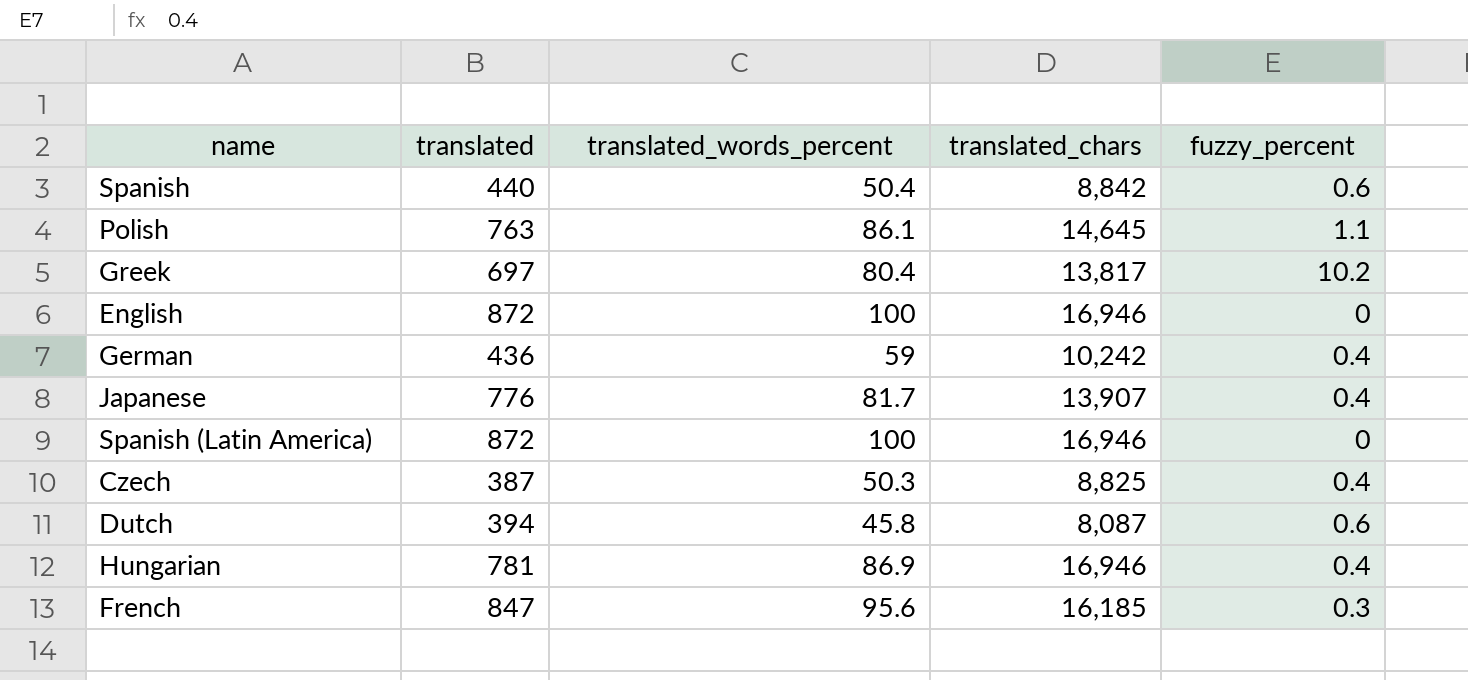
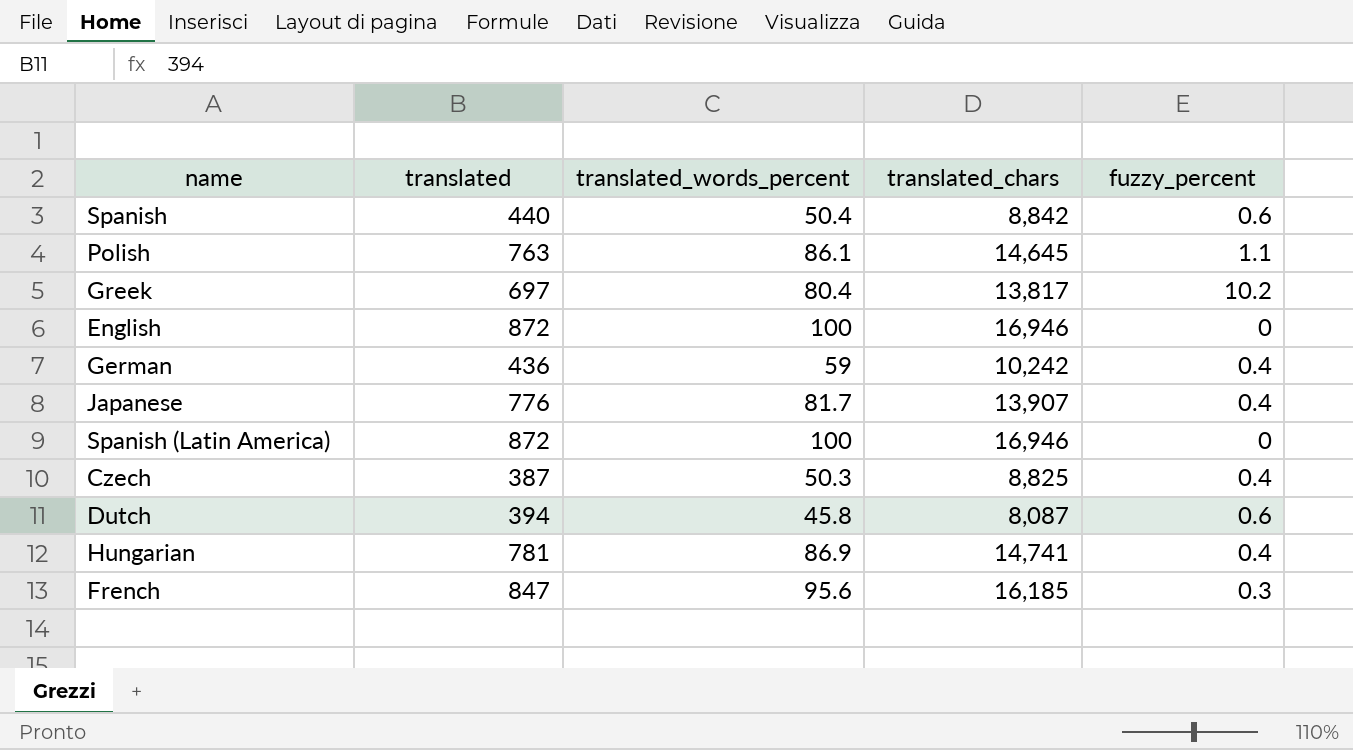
Hungarian | translated_chars: 16,946 -> 14,741

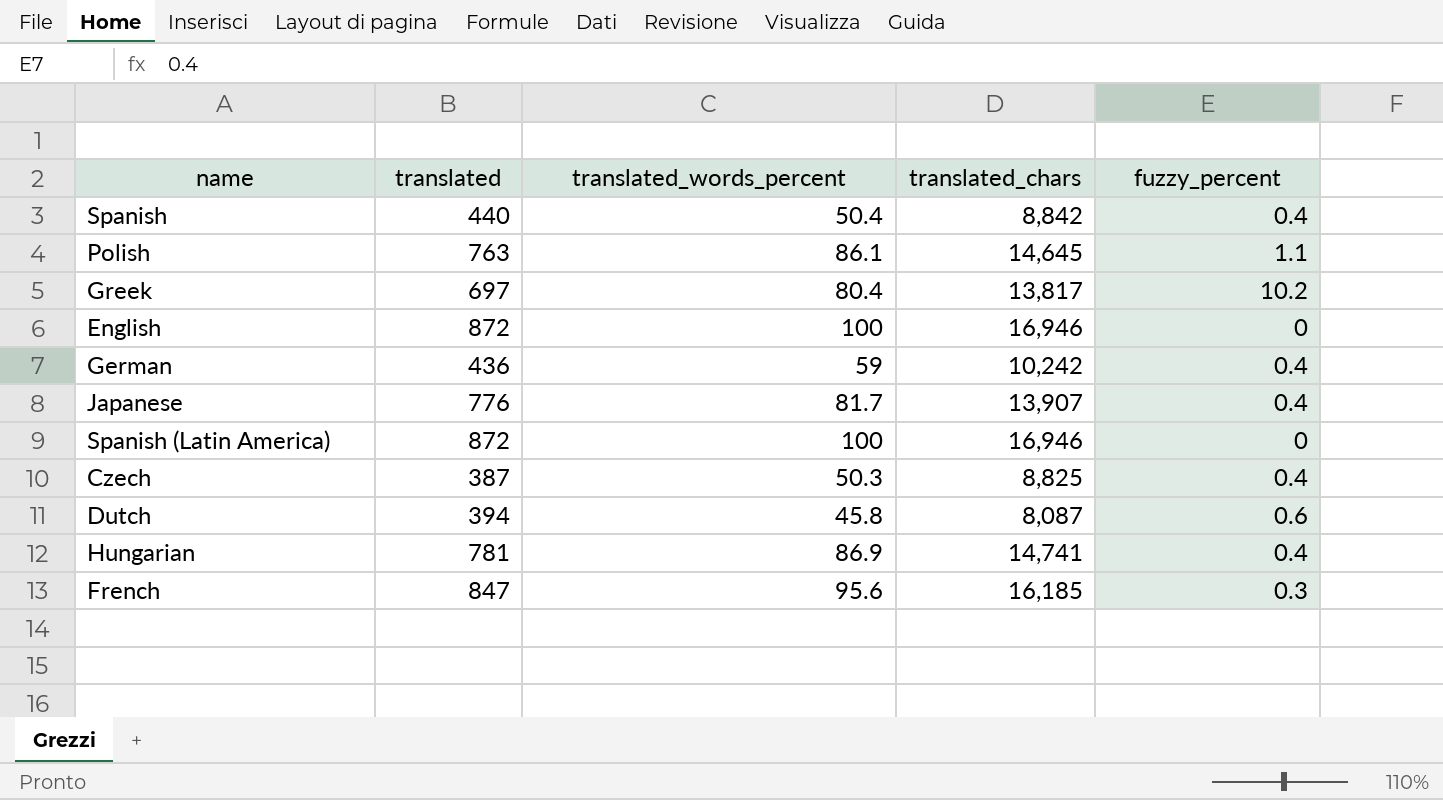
Spanish | fuzzy_percent: 0.6 -> 0.4

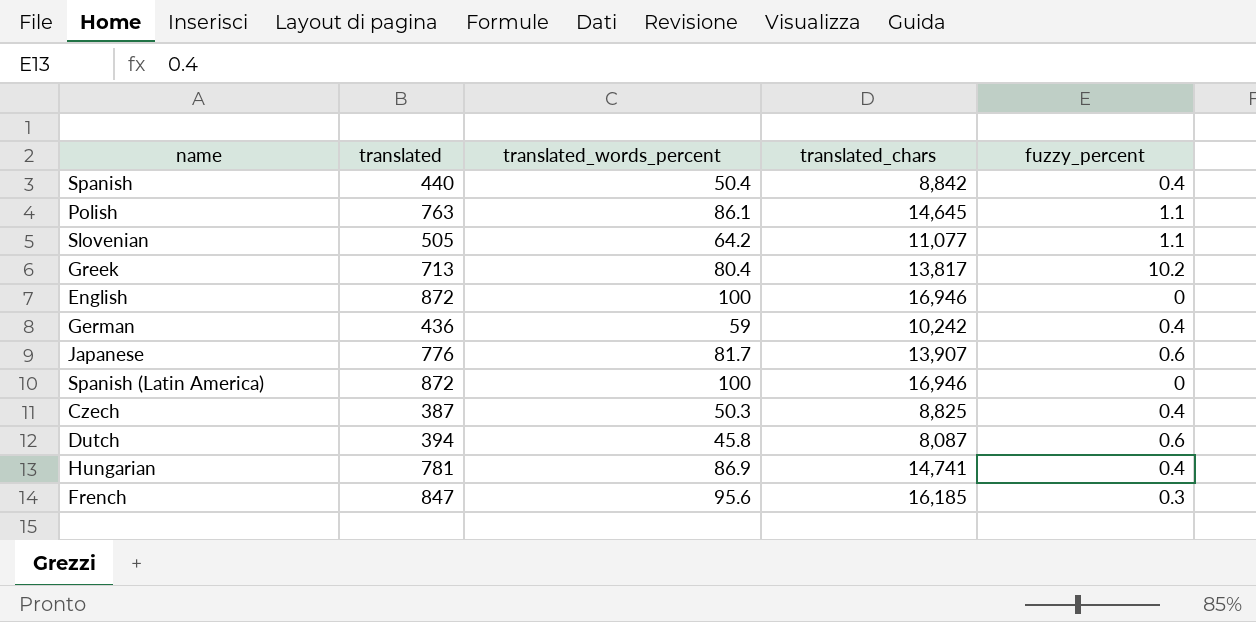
row Slovenian: none -> 505 | 64.2 | 11,077 | 1.1
Greek | translated: 697 -> 713
Japanese | fuzzy_percent: 0.4 -> 0.6

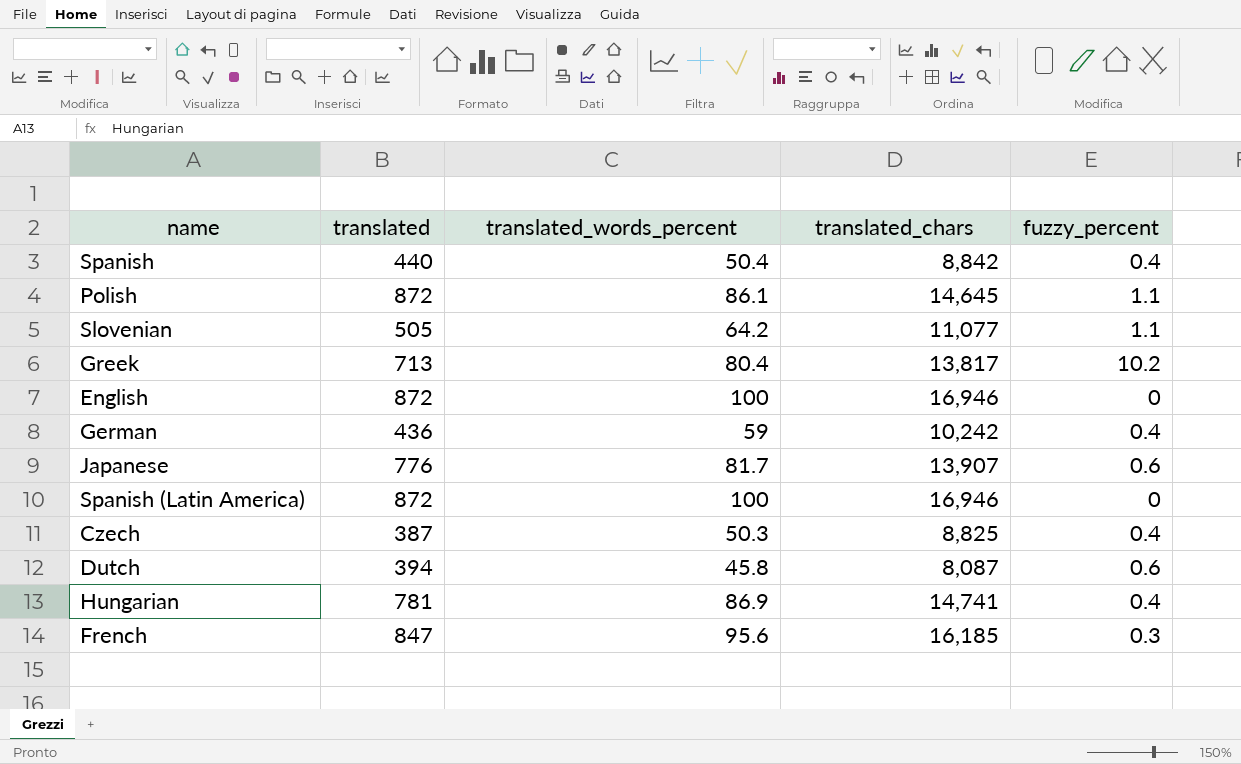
Polish | translated: 763 -> 872

